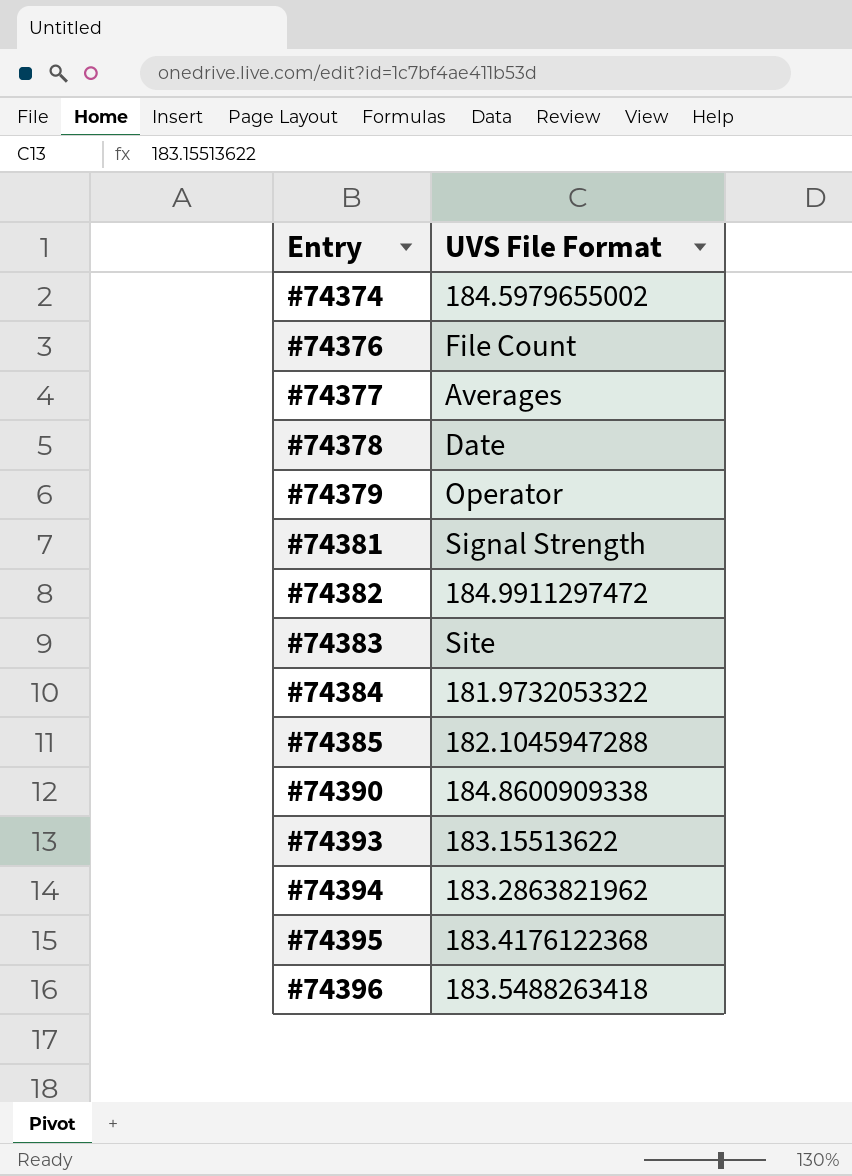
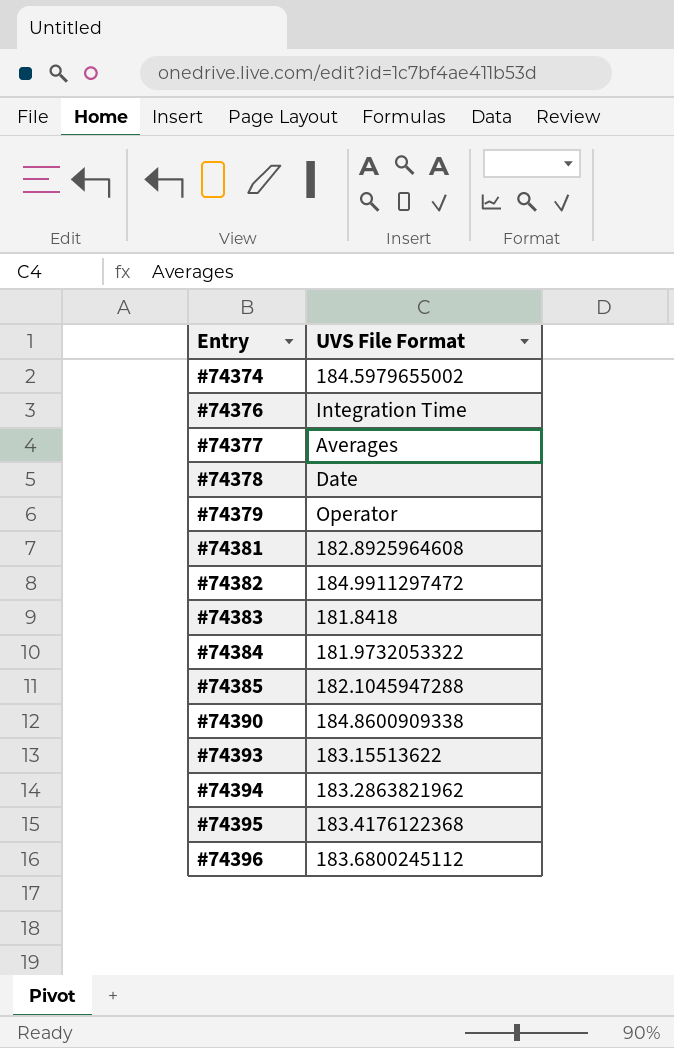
#74376 | UVS File Format: File Count -> Integration Time
#74381 | UVS File Format: Signal Strength -> 182.8925964608
#74383 | UVS File Format: Site -> 181.8418
#74396 | UVS File Format: 183.5488263418 -> 183.6800245112

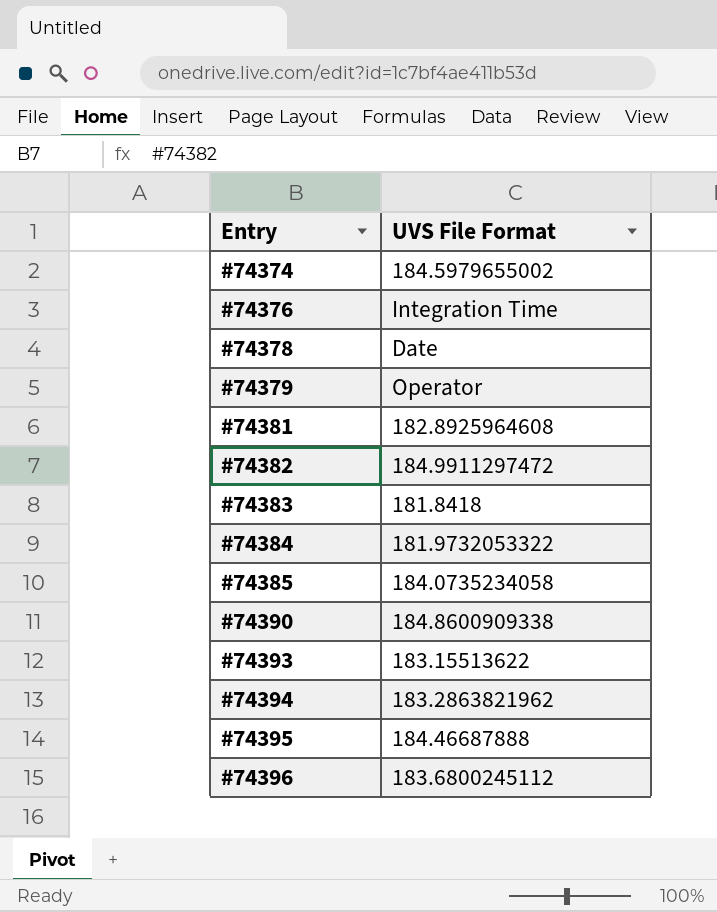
row #74377: Averages -> none
#74385 | UVS File Format: 182.1045947288 -> 184.0735234058
#74395 | UVS File Format: 183.4176122368 -> 184.46687888

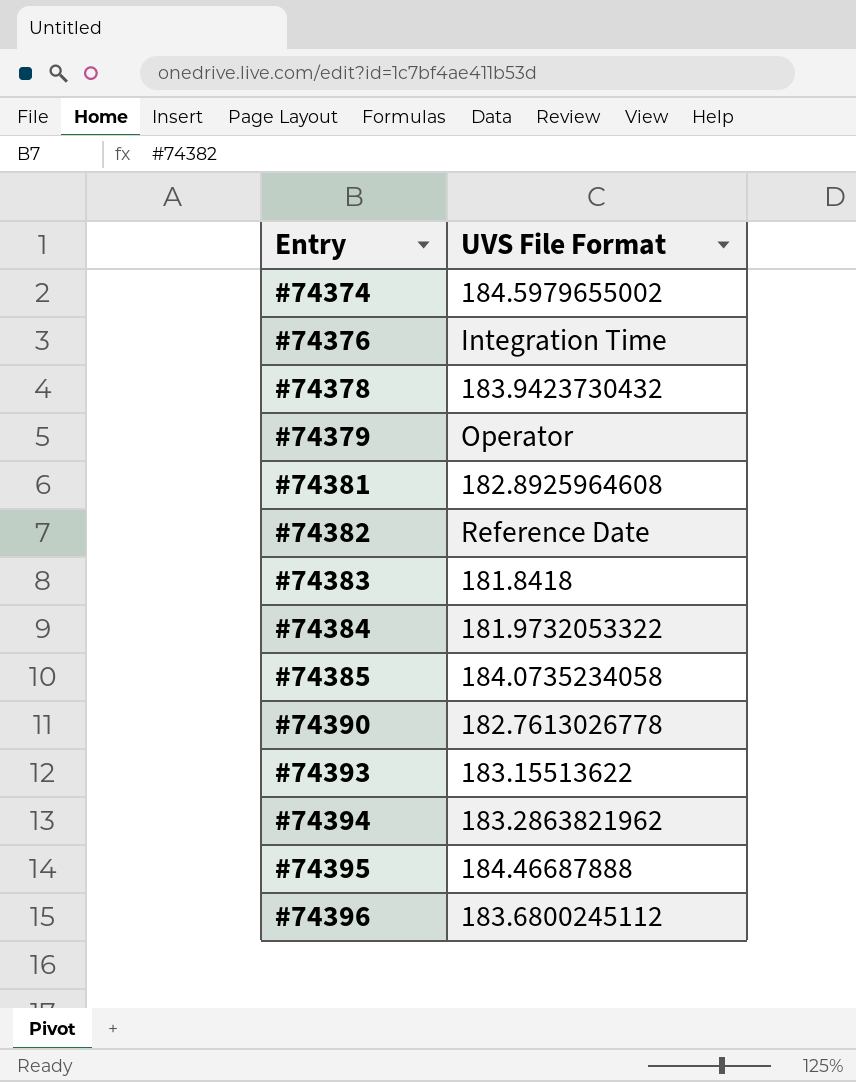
#74378 | UVS File Format: Date -> 183.9423730432
#74382 | UVS File Format: 184.9911297472 -> Reference Date
#74390 | UVS File Format: 184.8600909338 -> 182.7613026778

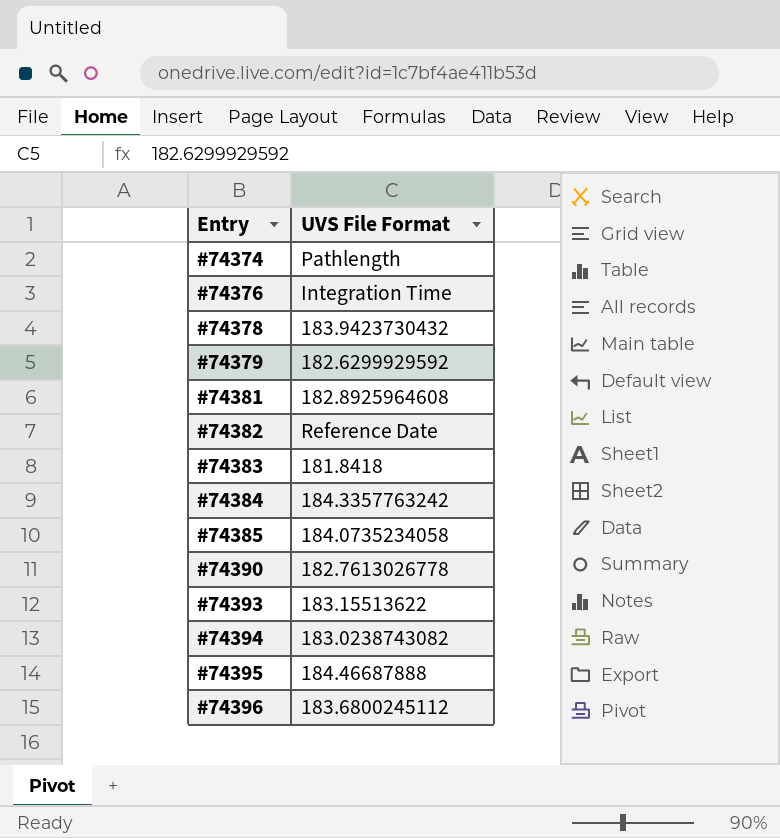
#74374 | UVS File Format: 184.5979655002 -> Pathlength
#74379 | UVS File Format: Operator -> 182.6299929592
#74384 | UVS File Format: 181.9732053322 -> 184.3357763242
#74394 | UVS File Format: 183.2863821962 -> 183.0238743082

